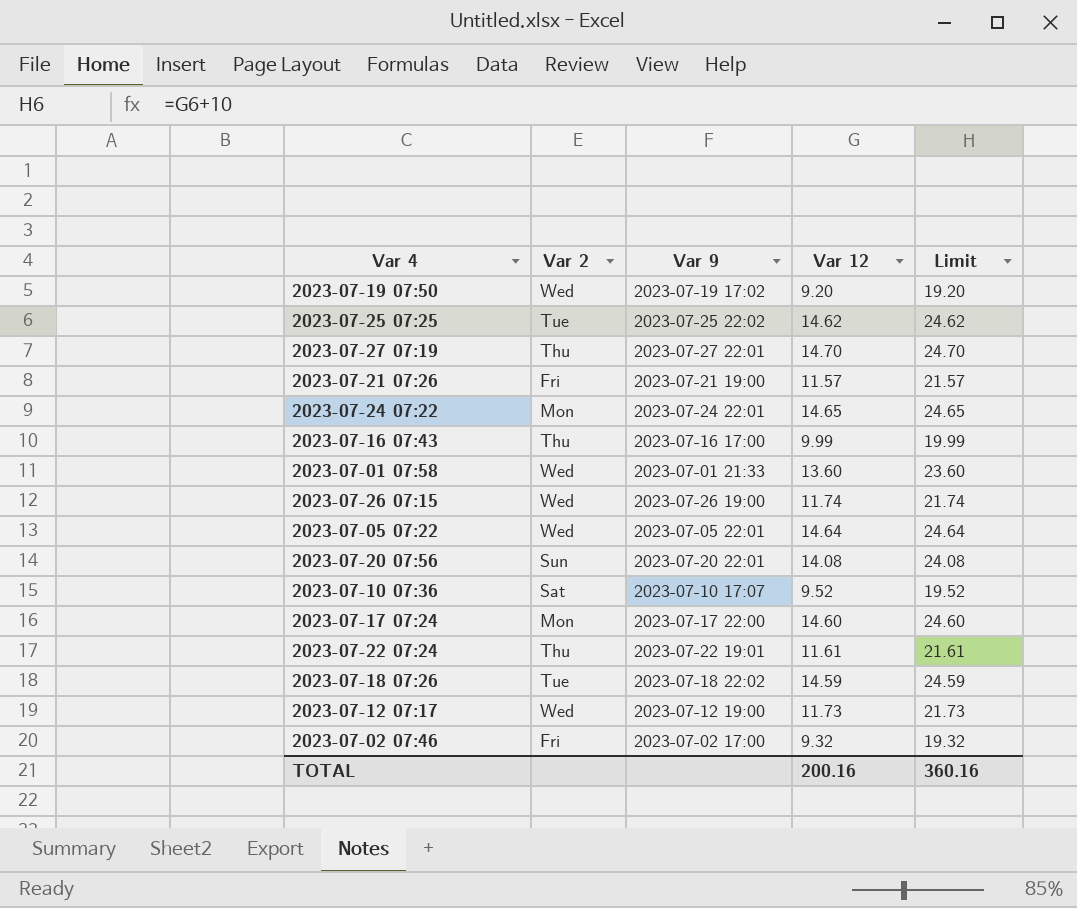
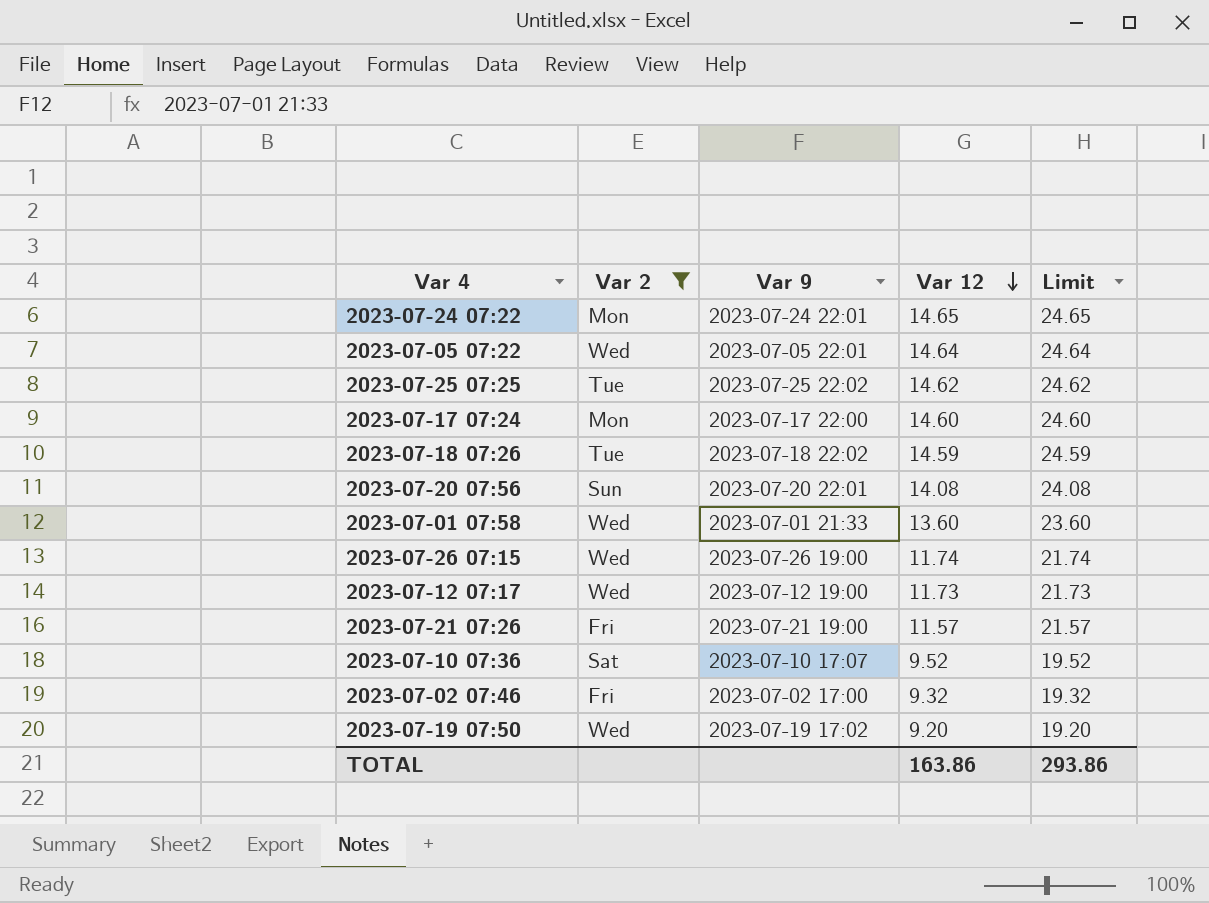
filter: none -> Var 2 != Thu
row order: none -> Var 12 descending
TOTAL | Var 12: 200.16 -> 163.86
TOTAL | Limit: 360.16 -> 293.86

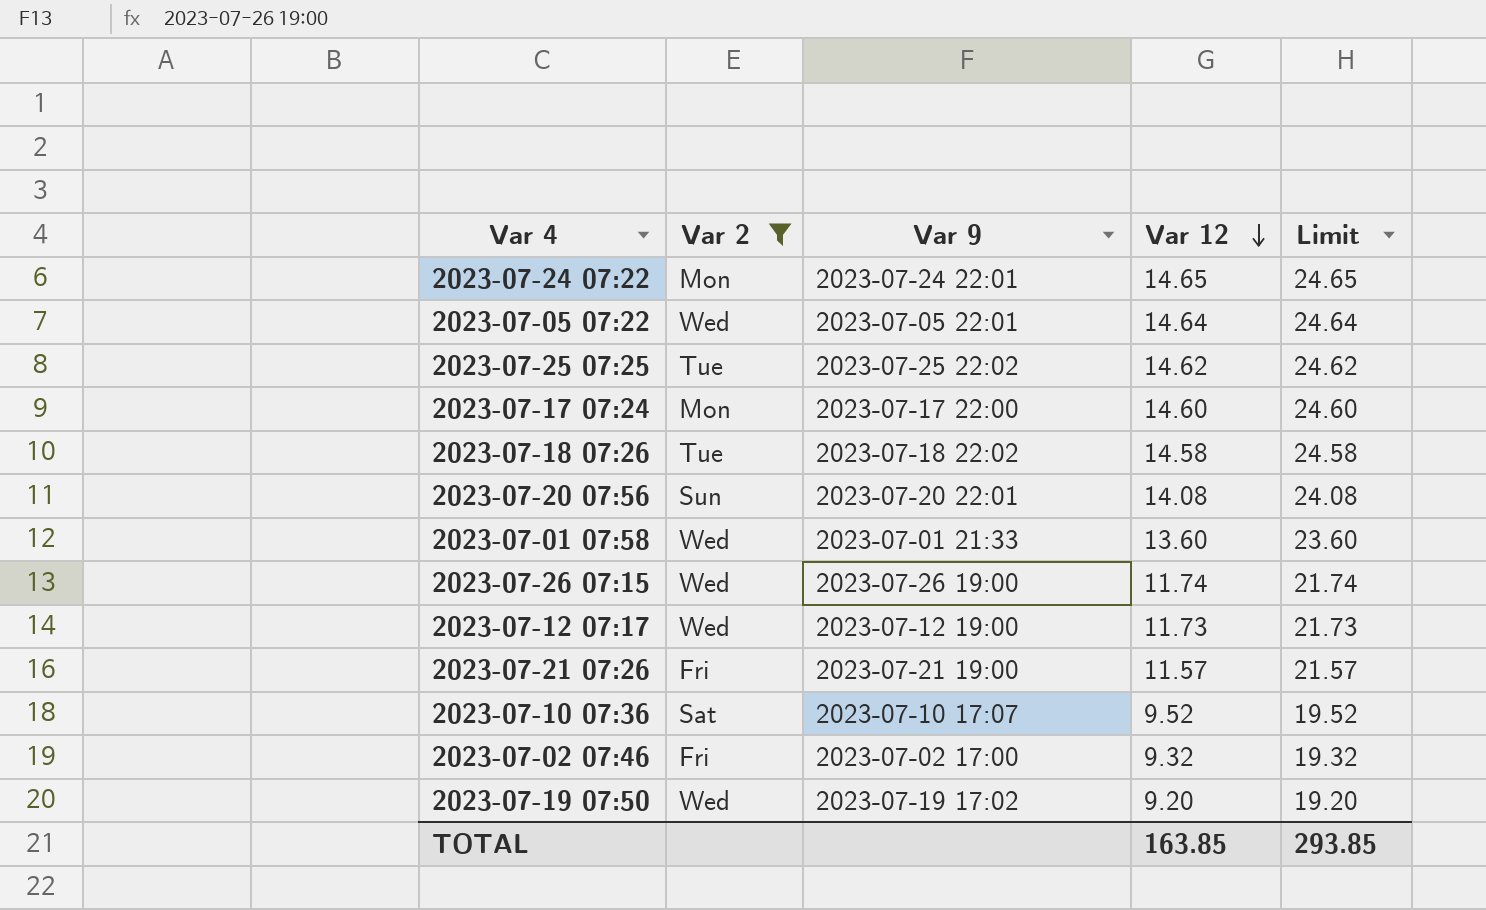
2023-07-18 07:26 | Var 12: 14.59 -> 14.58
2023-07-18 07:26 | Limit: 24.59 -> 24.58
TOTAL | Var 12: 163.86 -> 163.85
TOTAL | Limit: 293.86 -> 293.85

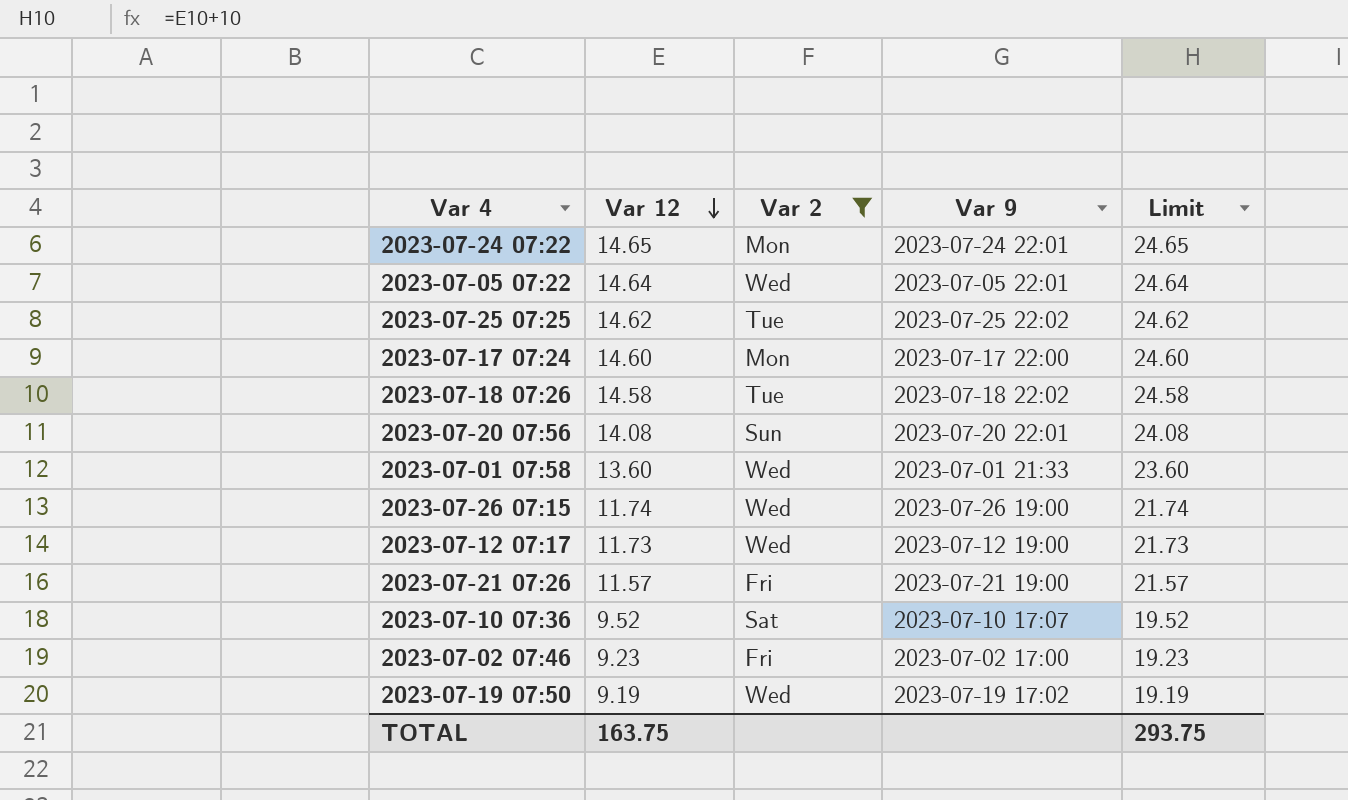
column Var 12 | position: 4 -> 2
2023-07-02 07:46 | Var 12: 9.32 -> 9.23
2023-07-02 07:46 | Limit: 19.32 -> 19.23
2023-07-19 07:50 | Var 12: 9.20 -> 9.19
2023-07-19 07:50 | Limit: 19.20 -> 19.19
TOTAL | Var 12: 163.85 -> 163.75
TOTAL | Limit: 293.85 -> 293.75

